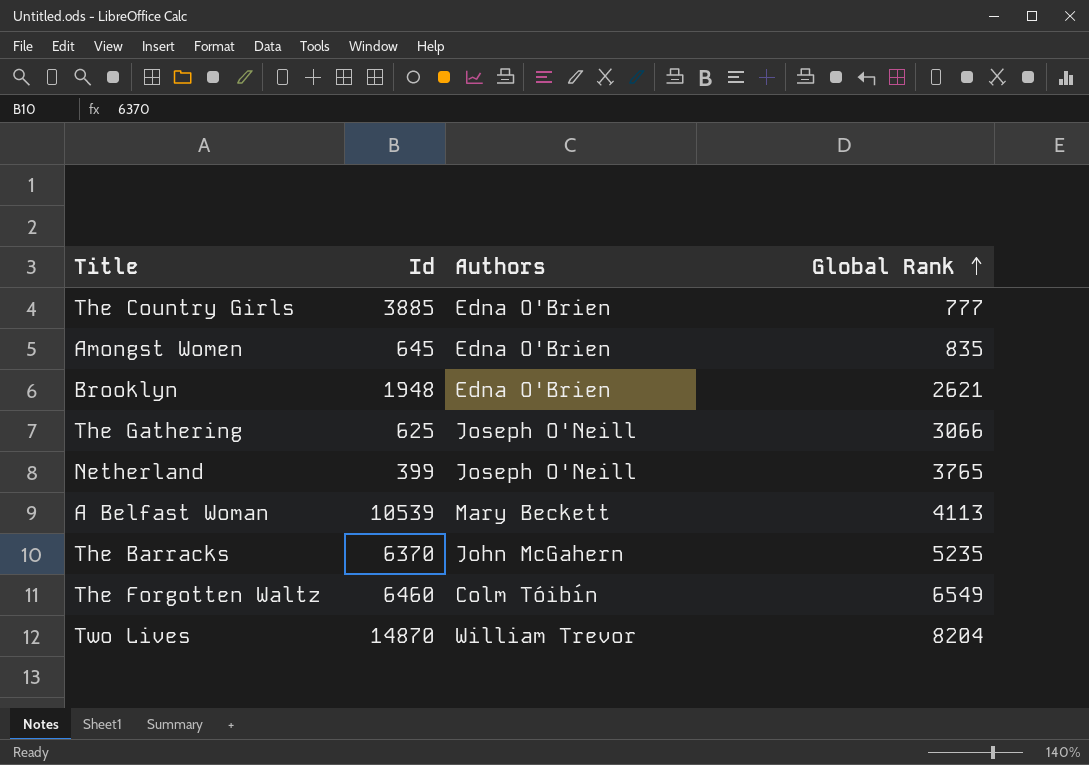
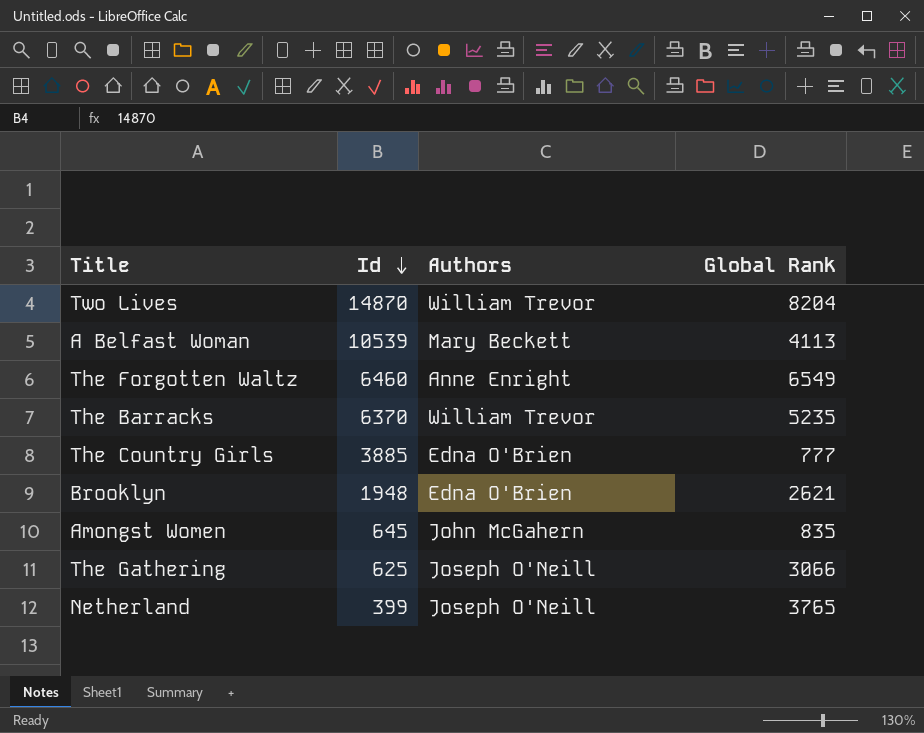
row order: Global Rank ascending -> Id descending
The Forgotten Waltz | Authors: Colm Tóibín -> Anne Enright
The Barracks | Authors: John McGahern -> William Trevor
Amongst Women | Authors: Edna O'Brien -> John McGahern

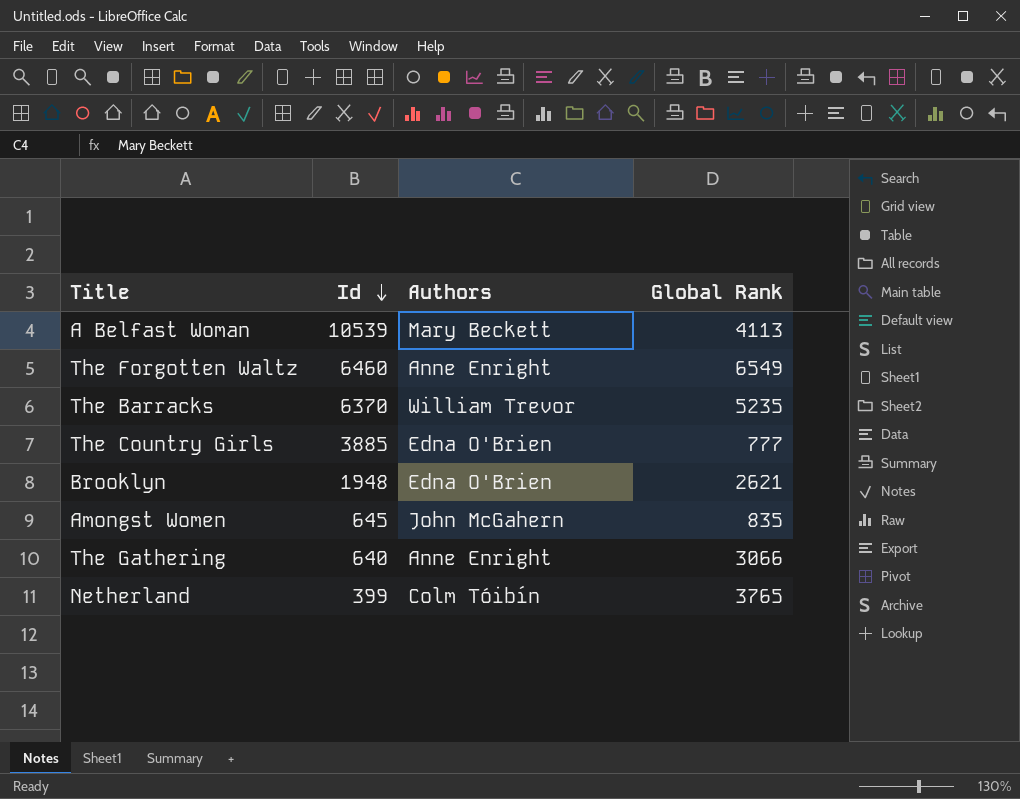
row Two Lives: 14870 | William Trevor | 8204 -> none
The Gathering | Id: 625 -> 640
The Gathering | Authors: Joseph O'Neill -> Anne Enright
Netherland | Authors: Joseph O'Neill -> Colm Tóibín

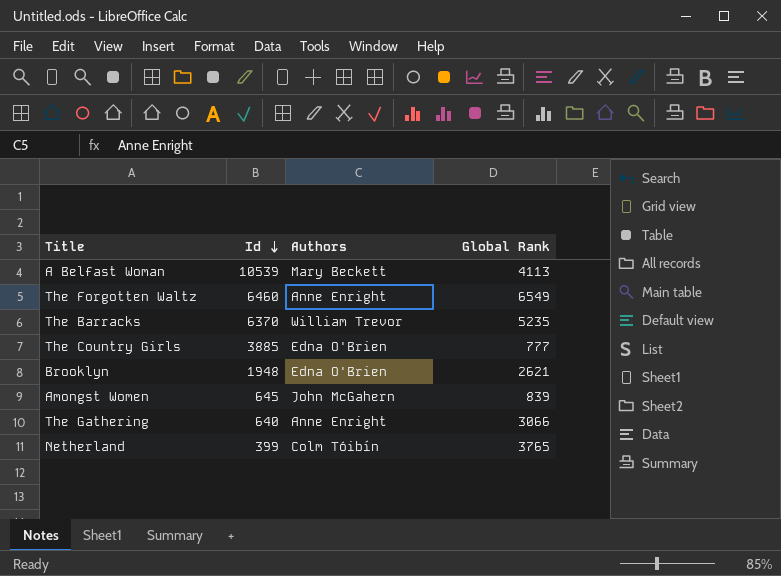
Amongst Women | Global Rank: 835 -> 839

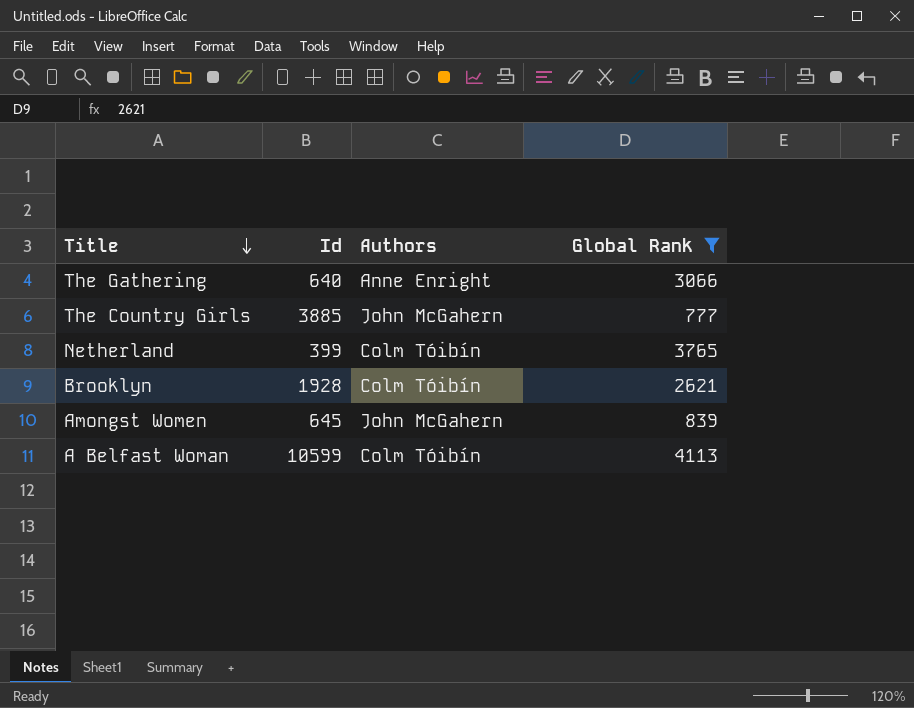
filter: none -> Global Rank <= 4113
row order: Id descending -> Title descending
The Country Girls | Authors: Edna O'Brien -> John McGahern
Brooklyn | Id: 1948 -> 1928
Brooklyn | Authors: Edna O'Brien -> Colm Tóibín
A Belfast Woman | Id: 10539 -> 10599
A Belfast Woman | Authors: Mary Beckett -> Colm Tóibín

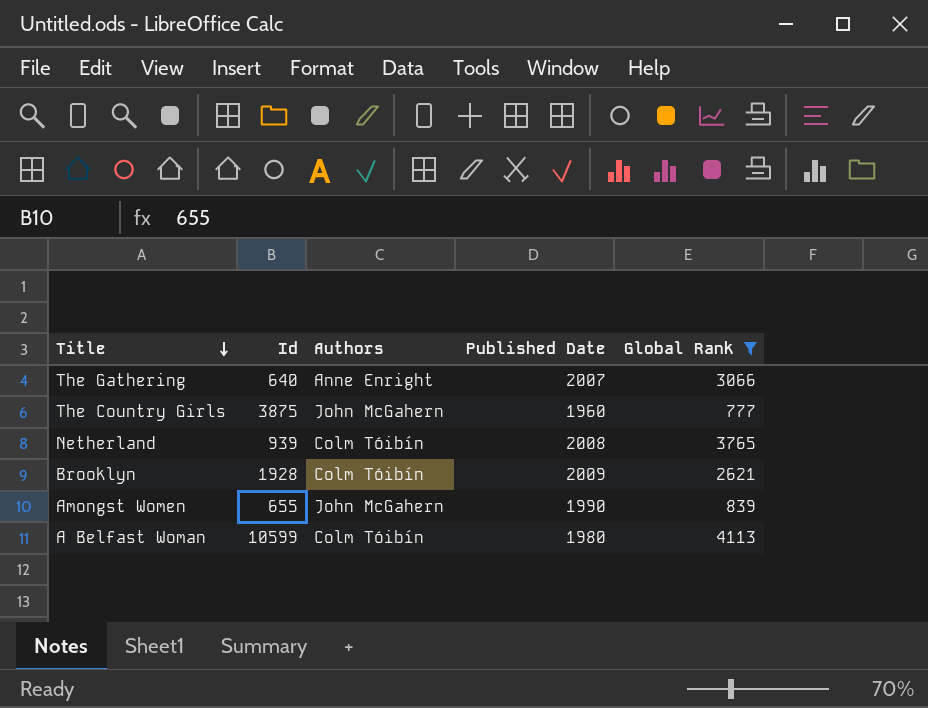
column Published Date | position: none -> 4
The Country Girls | Id: 3885 -> 3875
Netherland | Id: 399 -> 939
Amongst Women | Id: 645 -> 655

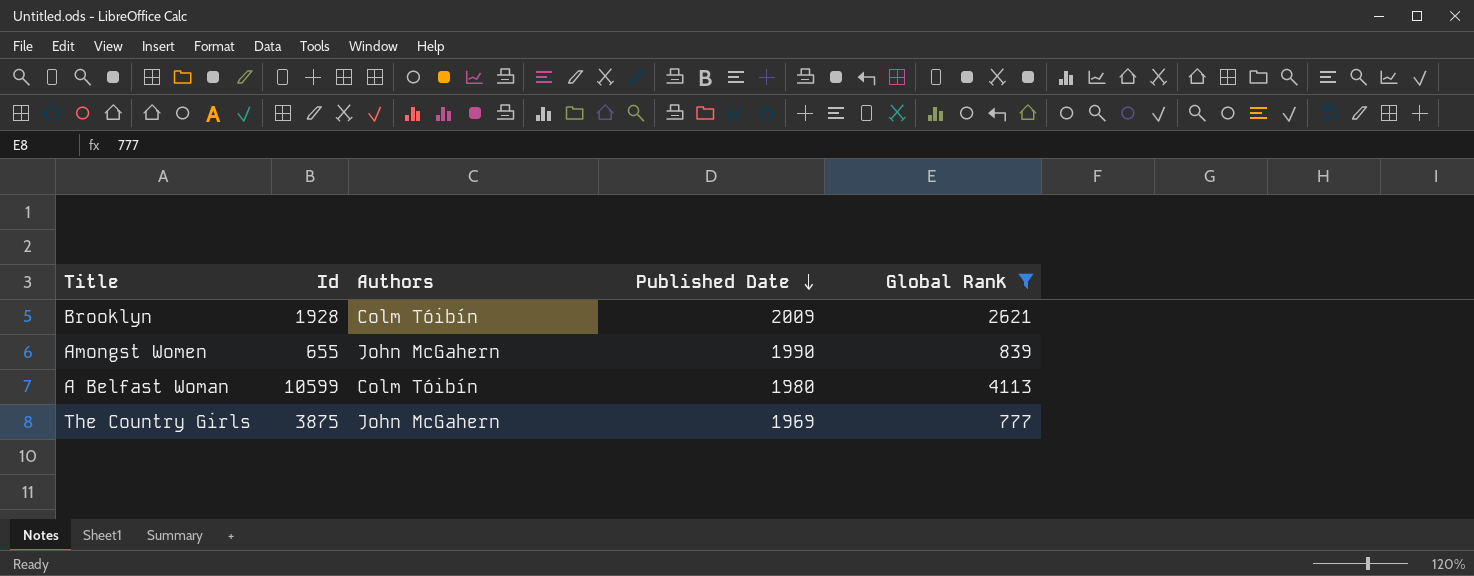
row order: Title descending -> Published Date descending
row The Gathering: 640 | Anne Enright | 2007 | 3066 -> none
row Netherland: 939 | Colm Tóibín | 2008 | 3765 -> none
The Country Girls | Published Date: 1960 -> 1969

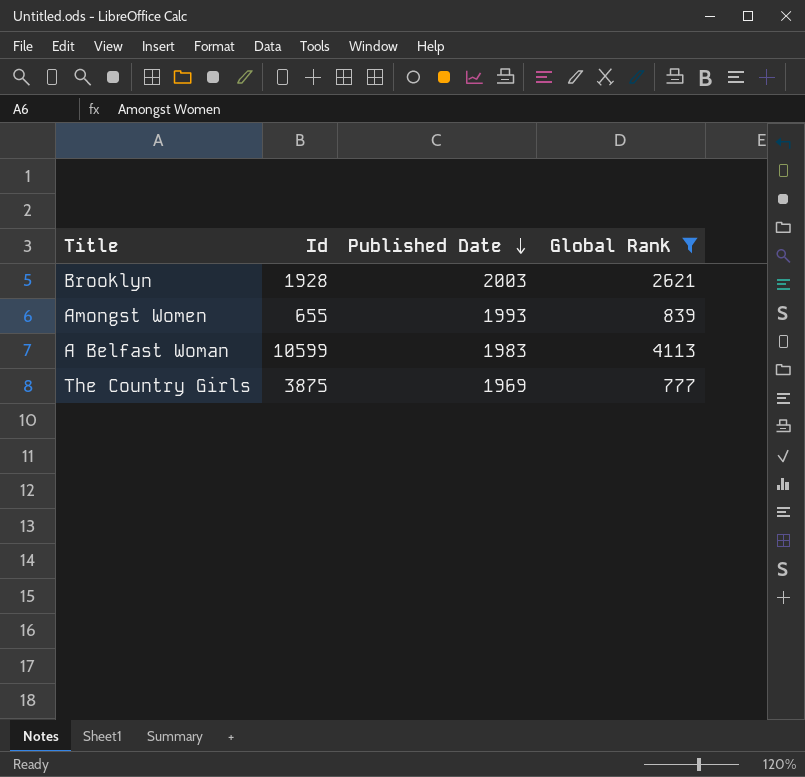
column Authors | position: 3 -> none
Brooklyn | Published Date: 2009 -> 2003
Amongst Women | Published Date: 1990 -> 1993
A Belfast Woman | Published Date: 1980 -> 1983

